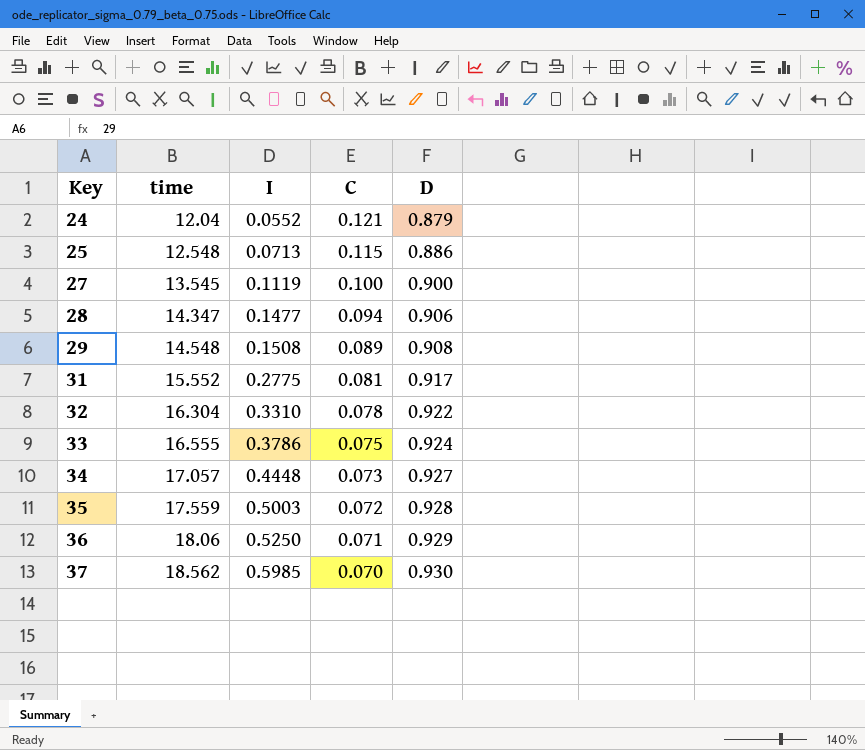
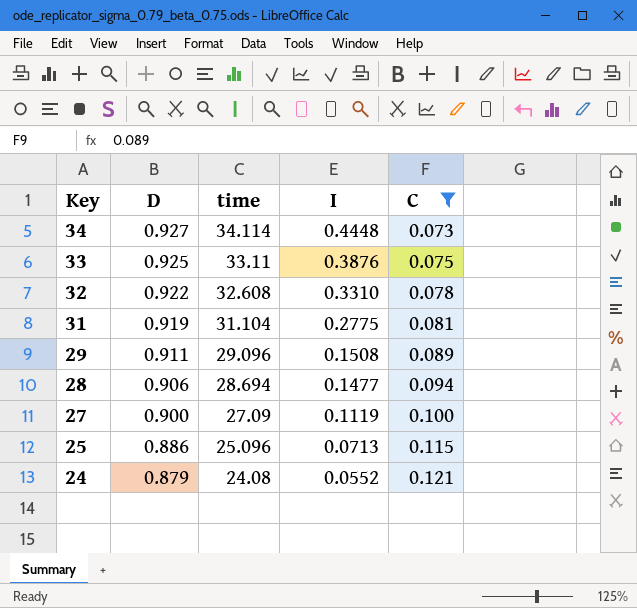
filter: none -> C >= 0.073
row order: Key ascending -> Key descending
column D | position: 5 -> 2
34 | time: 17.057 -> 34.114
33 | D: 0.924 -> 0.925
33 | time: 16.555 -> 33.11
33 | I: 0.3786 -> 0.3876
32 | time: 16.304 -> 32.608
31 | D: 0.917 -> 0.919
31 | time: 15.552 -> 31.104
29 | D: 0.908 -> 0.911
29 | time: 14.548 -> 29.096
28 | time: 14.347 -> 28.694
27 | time: 13.545 -> 27.09
25 | time: 12.548 -> 25.096
24 | time: 12.04 -> 24.08

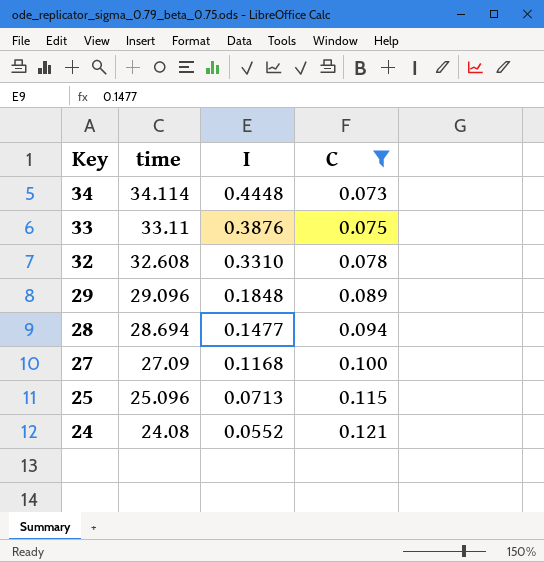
column D | position: 2 -> none
row 31: 0.919 | 31.104 | 0.2775 | 0.081 -> none
29 | I: 0.1508 -> 0.1848
27 | I: 0.1119 -> 0.1168

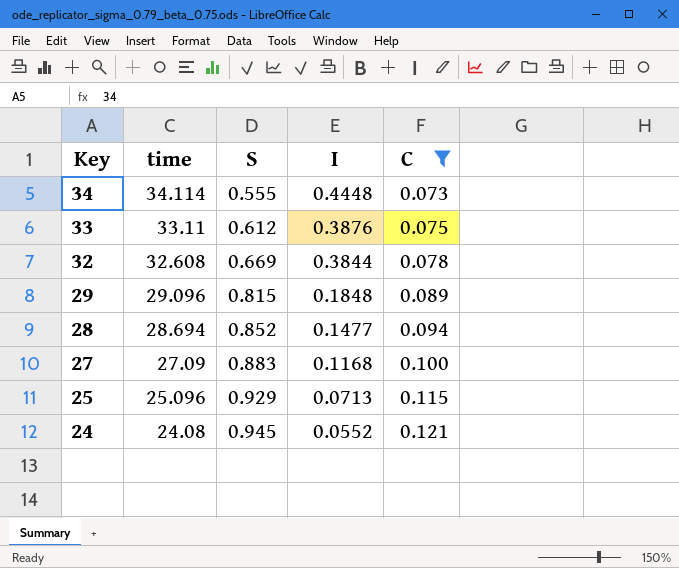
column S | position: none -> 3
32 | I: 0.3310 -> 0.3844

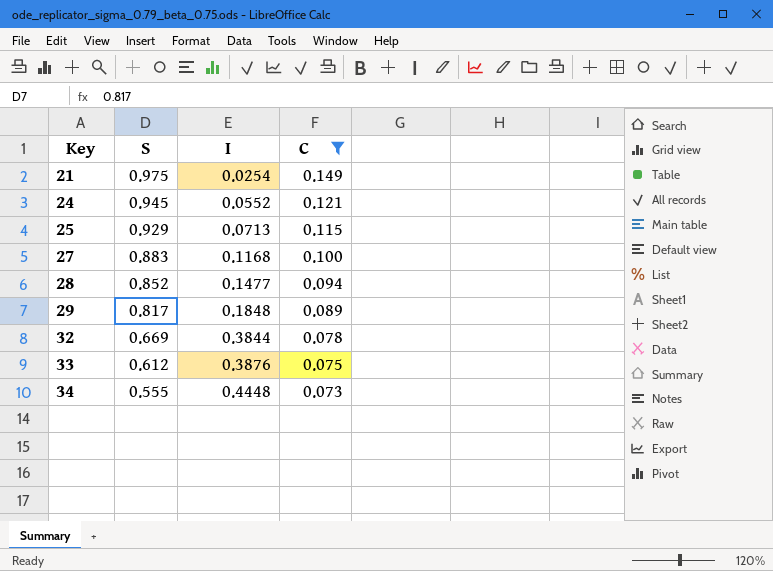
row order: Key descending -> Key ascending
column time | position: 2 -> none
row 21: none -> 0.975 | 0.0254 | 0.149
29 | S: 0.815 -> 0.817

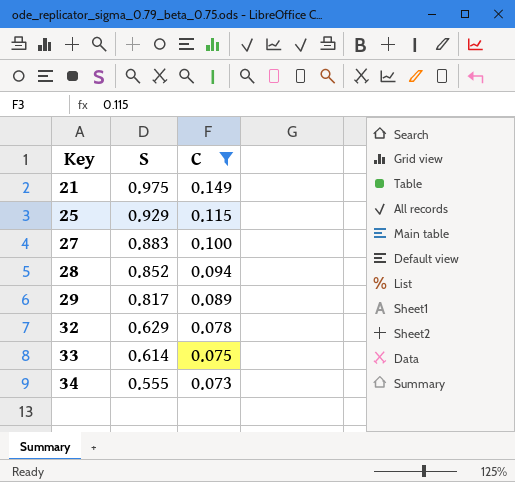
column I | position: 3 -> none
row 24: 0.945 | 0.0552 | 0.121 -> none
32 | S: 0.669 -> 0.629
33 | S: 0.612 -> 0.614

